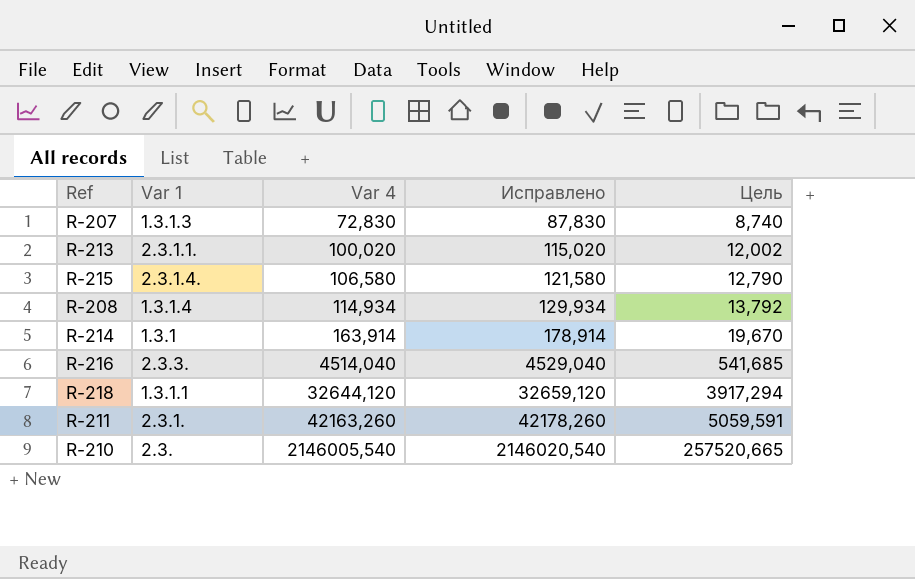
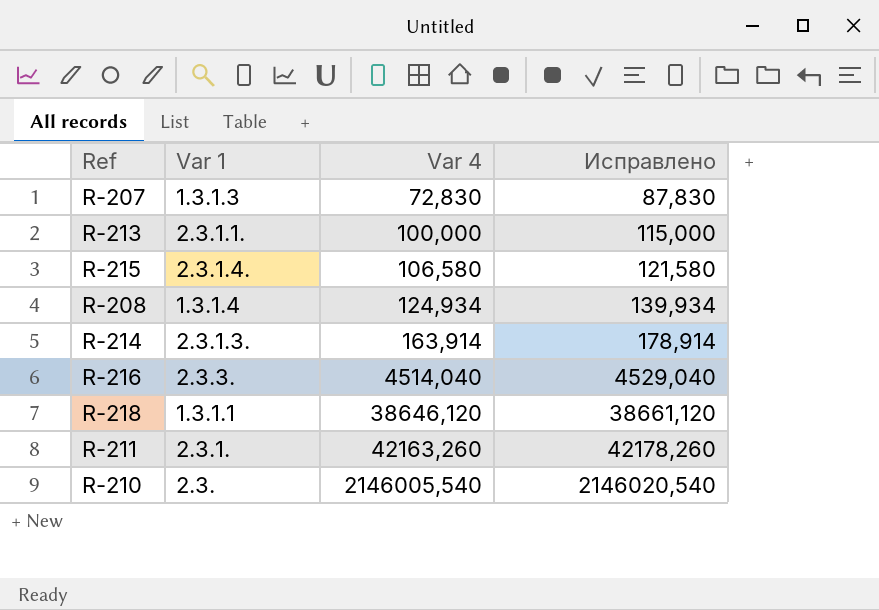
column Цель | formula: [Var 4] * 0,12 -> none
R-213 | Var 4: 100,020 -> 100,000
R-213 | Исправлено: 115,020 -> 115,000
R-208 | Var 4: 114,934 -> 124,934
R-208 | Исправлено: 129,934 -> 139,934
R-214 | Var 1: 1.3.1 -> 2.3.1.3.
R-218 | Var 4: 32644,120 -> 38646,120
R-218 | Исправлено: 32659,120 -> 38661,120

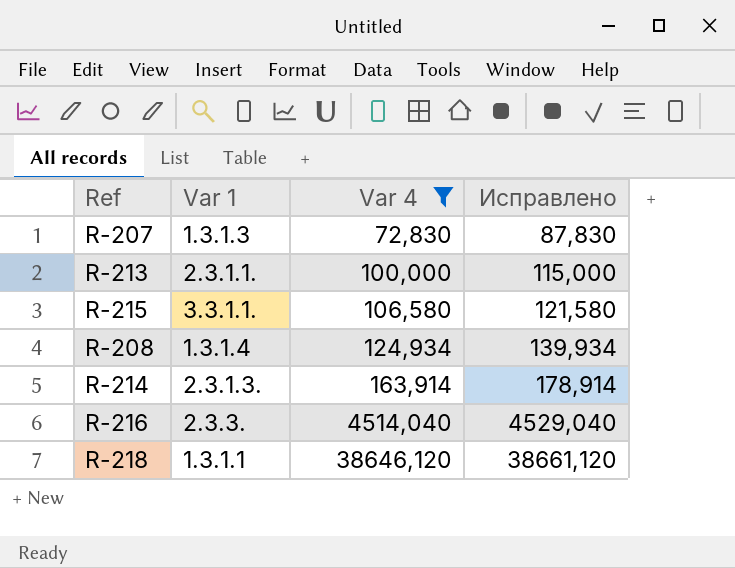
filter: none -> Var 4 <= 38646,120
R-215 | Var 1: 2.3.1.4. -> 3.3.1.1.

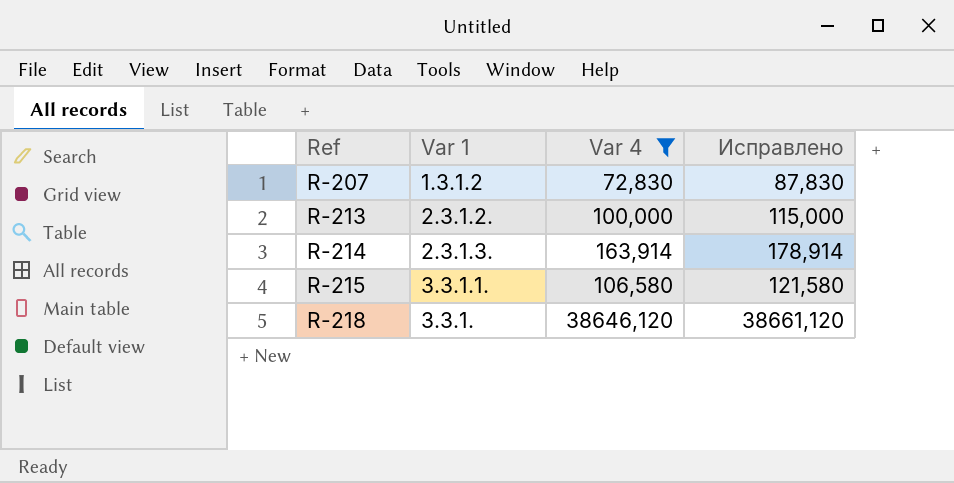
row order: Var 4 ascending -> Ref ascending
row R-208: 1.3.1.4 | 124,934 | 139,934 -> none
row R-216: 2.3.3. | 4514,040 | 4529,040 -> none
R-207 | Var 1: 1.3.1.3 -> 1.3.1.2
R-213 | Var 1: 2.3.1.1. -> 2.3.1.2.
R-218 | Var 1: 1.3.1.1 -> 3.3.1.

